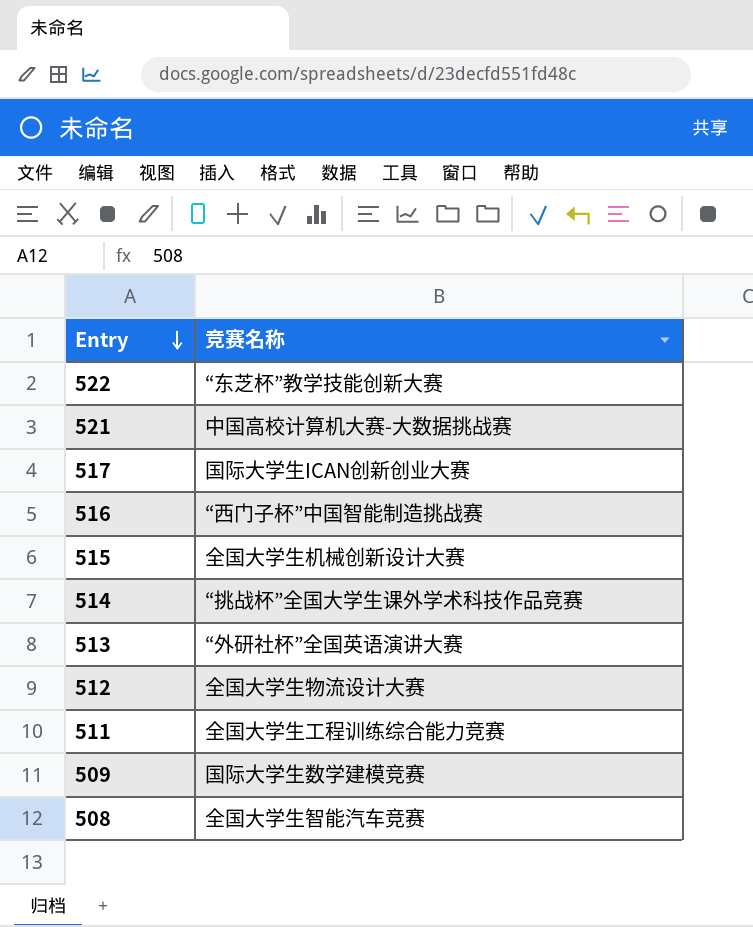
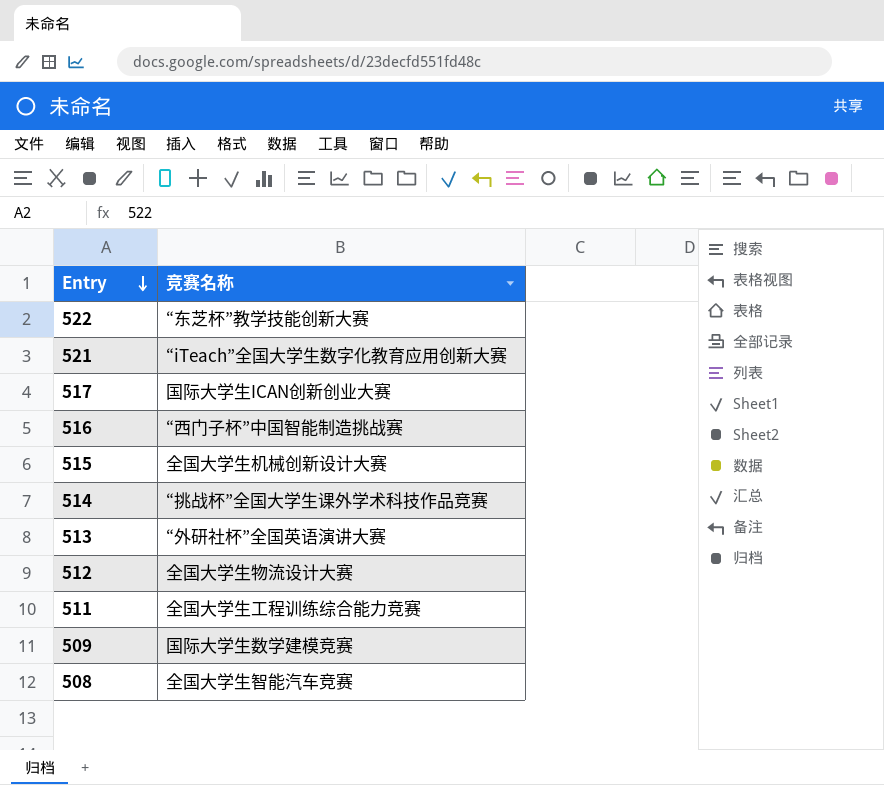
521 | 竞赛名称: 中国高校计算机大赛-大数据挑战赛 -> “iTeach”全国大学生数字化教育应用创新大赛

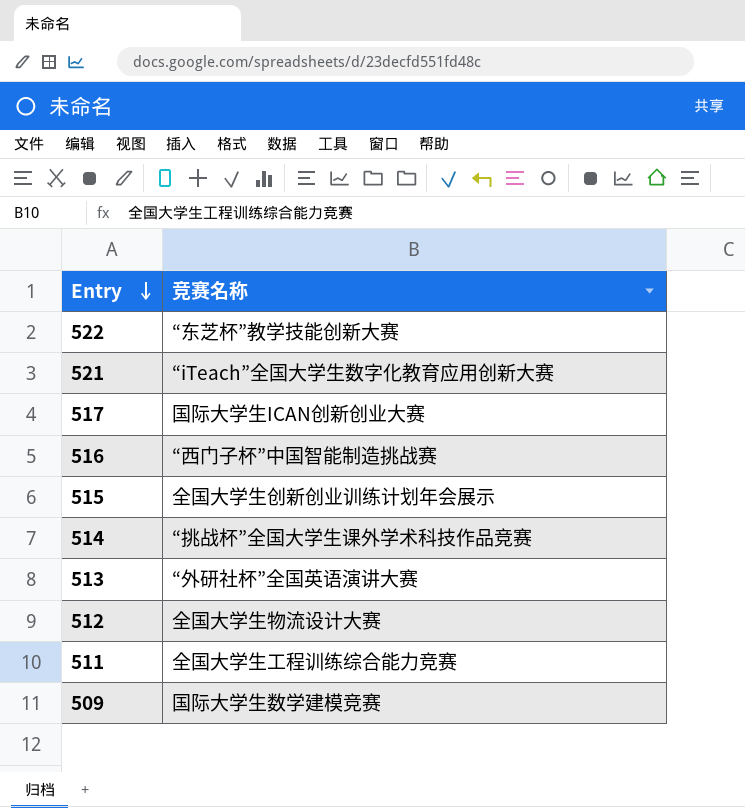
row 508: 全国大学生智能汽车竞赛 -> none
515 | 竞赛名称: 全国大学生机械创新设计大赛 -> 全国大学生创新创业训练计划年会展示

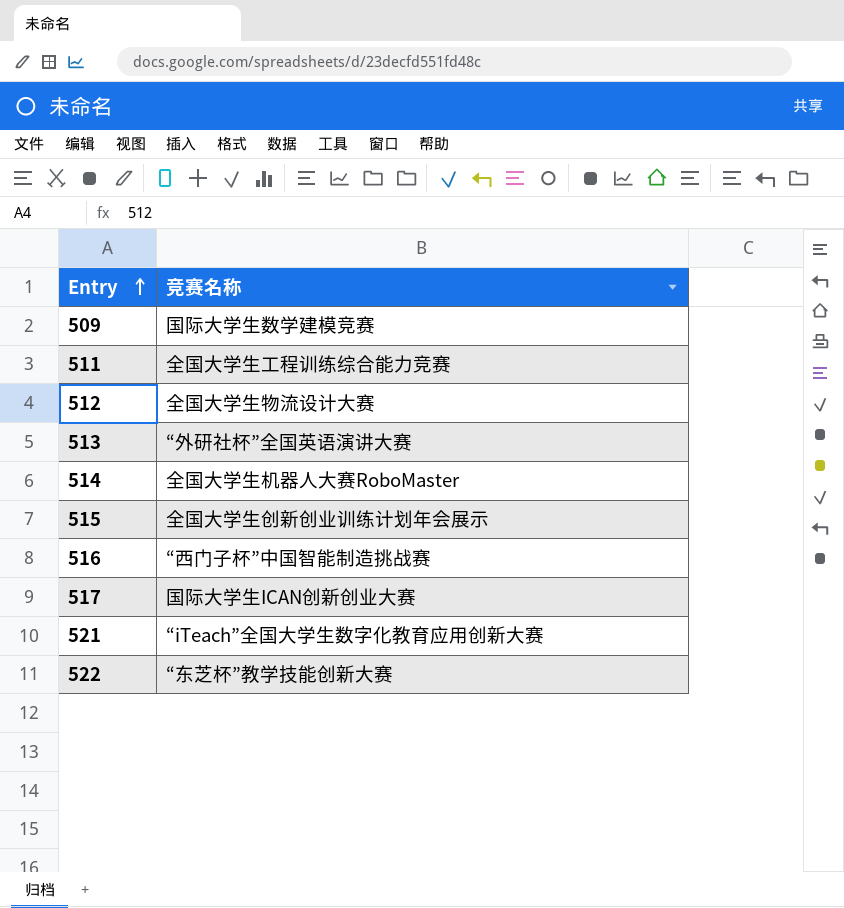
row order: Entry descending -> Entry ascending
514 | 竞赛名称: “挑战杯”全国大学生课外学术科技作品竞赛 -> 全国大学生机器人大赛RoboMaster

